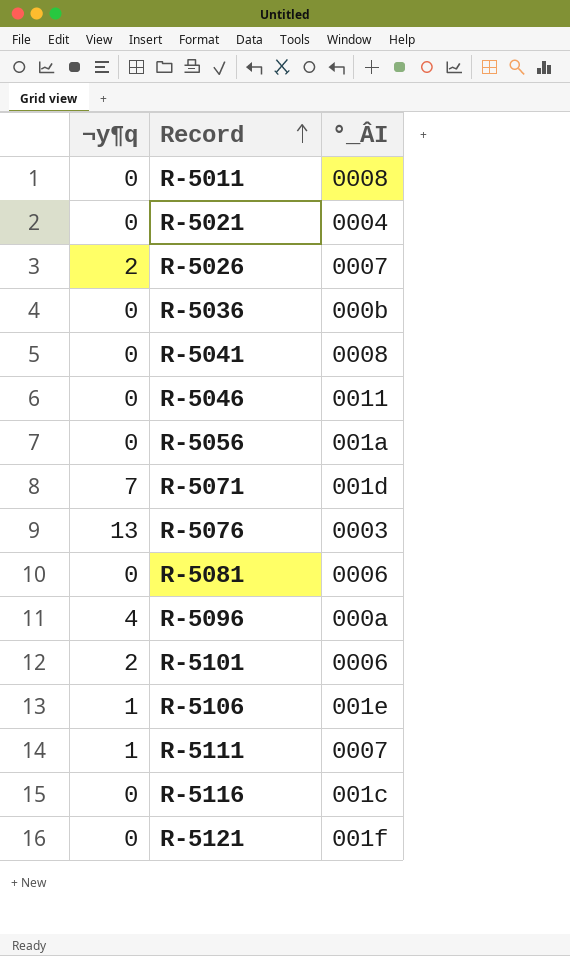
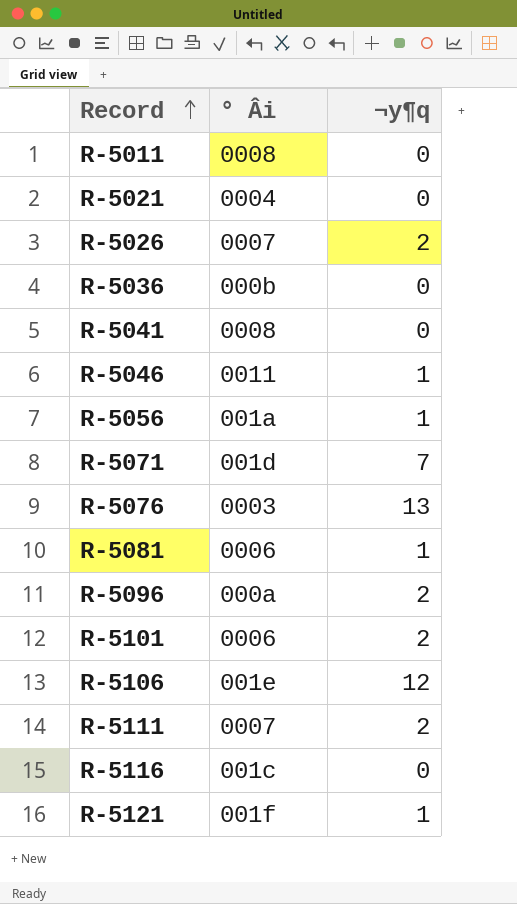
column name: °_ÂI -> ° Âi
column ¬y¶q | position: 1 -> 3
R-5046 | ¬y¶q: 0 -> 1
R-5056 | ¬y¶q: 0 -> 1
R-5081 | ¬y¶q: 0 -> 1
R-5096 | ¬y¶q: 4 -> 2
R-5106 | ¬y¶q: 1 -> 12
R-5111 | ¬y¶q: 1 -> 2
R-5121 | ¬y¶q: 0 -> 1

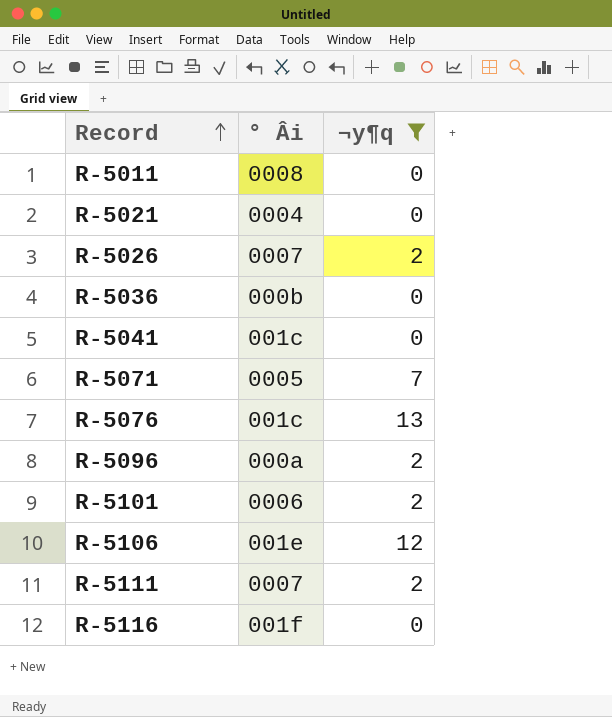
filter: none -> ¬y¶q != 1
R-5041 | ° Âi: 0008 -> 001c
R-5071 | ° Âi: 001d -> 0005
R-5076 | ° Âi: 0003 -> 001c
R-5116 | ° Âi: 001c -> 001f

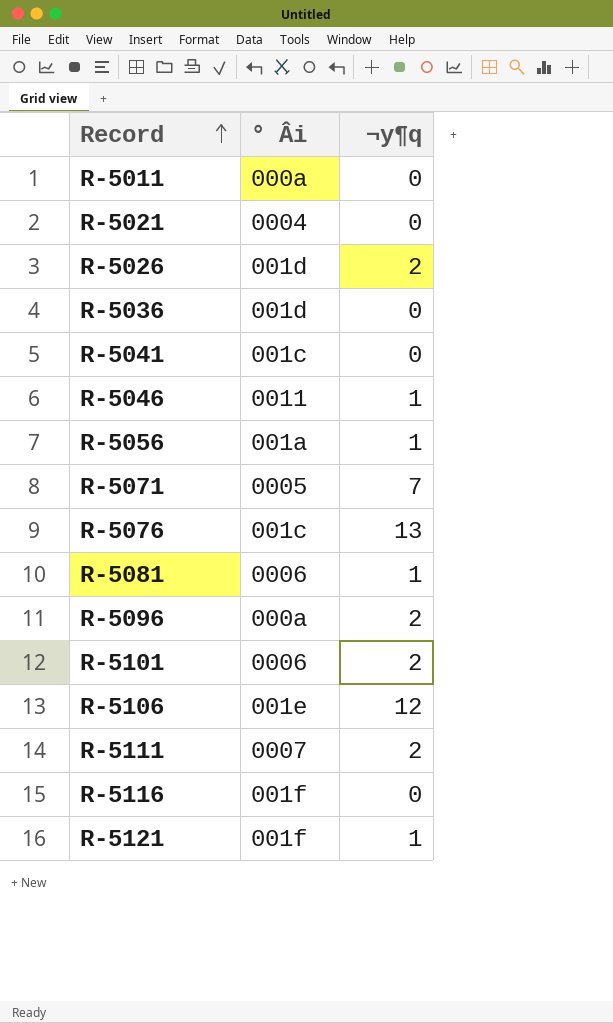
filter: ¬y¶q != 1 -> none
R-5011 | ° Âi: 0008 -> 000a
R-5026 | ° Âi: 0007 -> 001d
R-5036 | ° Âi: 000b -> 001d

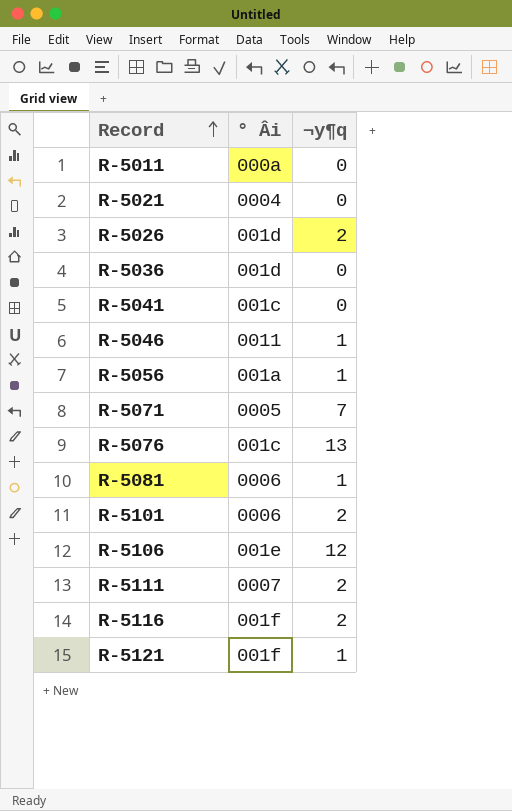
row R-5096: 000a | 2 -> none
R-5116 | ¬y¶q: 0 -> 2

